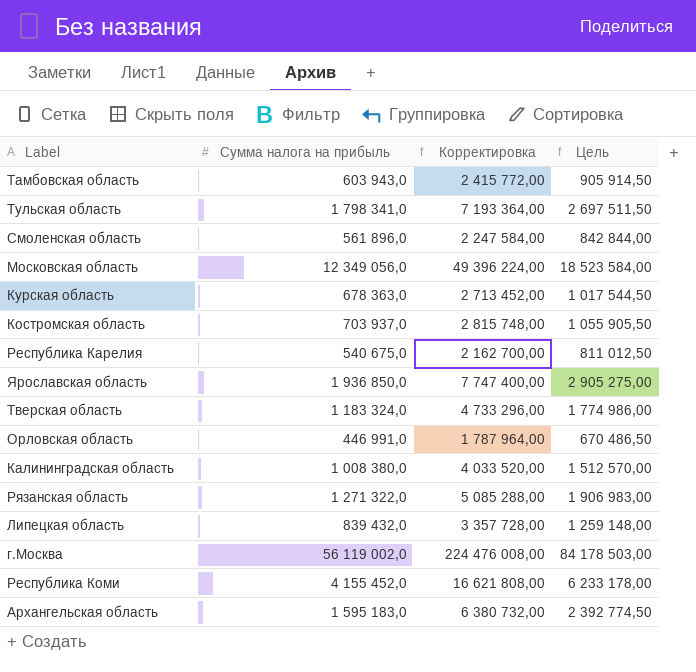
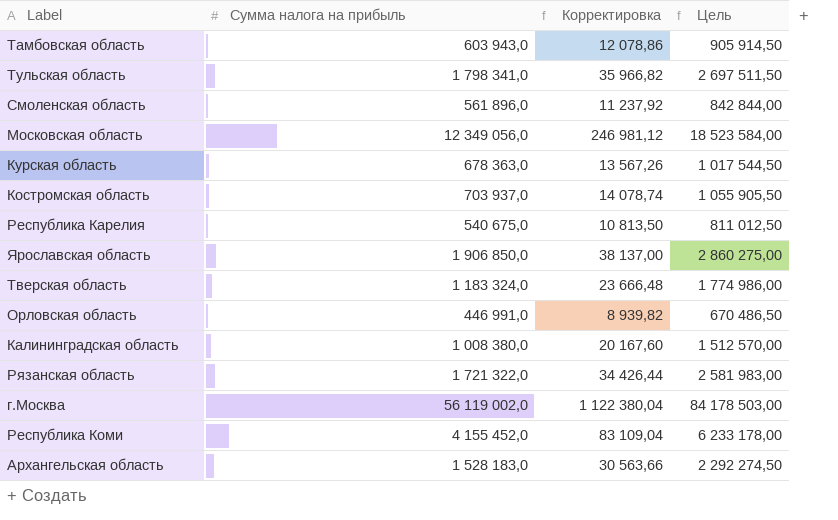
column Корректировка | formula: [Сумма налога на прибыль] * 4 -> [Сумма налога на прибыль] * 0,02
row Липецкая область: 839 432,0 | 3 357 728,00 | 1 259 148,00 -> none
Ярославская область | Сумма налога на прибыль: 1 936 850,0 -> 1 906 850,0
Ярославская область | Цель: 2 905 275,00 -> 2 860 275,00
Рязанская область | Сумма налога на прибыль: 1 271 322,0 -> 1 721 322,0
Рязанская область | Цель: 1 906 983,00 -> 2 581 983,00
Архангельская область | Сумма налога на прибыль: 1 595 183,0 -> 1 528 183,0
Архангельская область | Цель: 2 392 774,50 -> 2 292 274,50

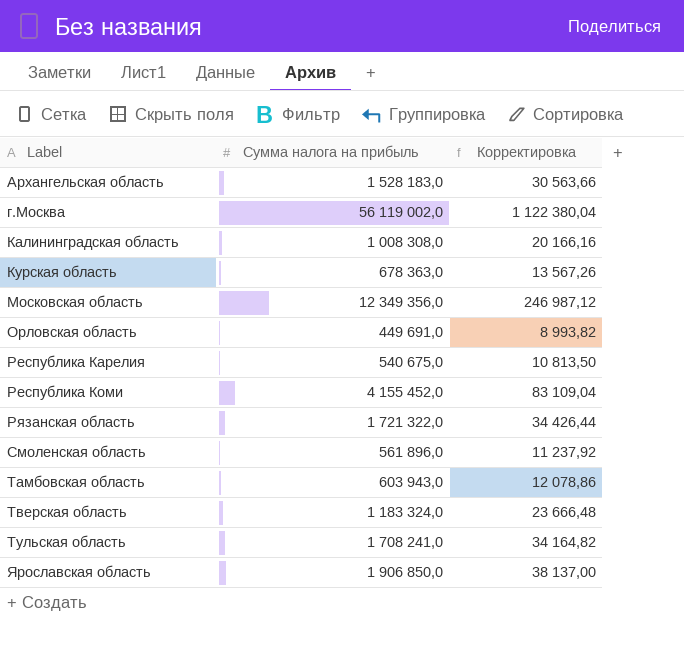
row order: none -> Label ascending
column Цель | formula: [Сумма налога на прибыль] * 1,5 -> none
row Костромская область: 703 937,0 | 14 078,74 | 1 055 905,50 -> none
Калининградская область | Сумма налога на прибыль: 1 008 380,0 -> 1 008 308,0
Калининградская область | Корректировка: 20 167,60 -> 20 166,16
Московская область | Сумма налога на прибыль: 12 349 056,0 -> 12 349 356,0
Московская область | Корректировка: 246 981,12 -> 246 987,12
Орловская область | Сумма налога на прибыль: 446 991,0 -> 449 691,0
Орловская область | Корректировка: 8 939,82 -> 8 993,82
Тульская область | Сумма налога на прибыль: 1 798 341,0 -> 1 708 241,0
Тульская область | Корректировка: 35 966,82 -> 34 164,82

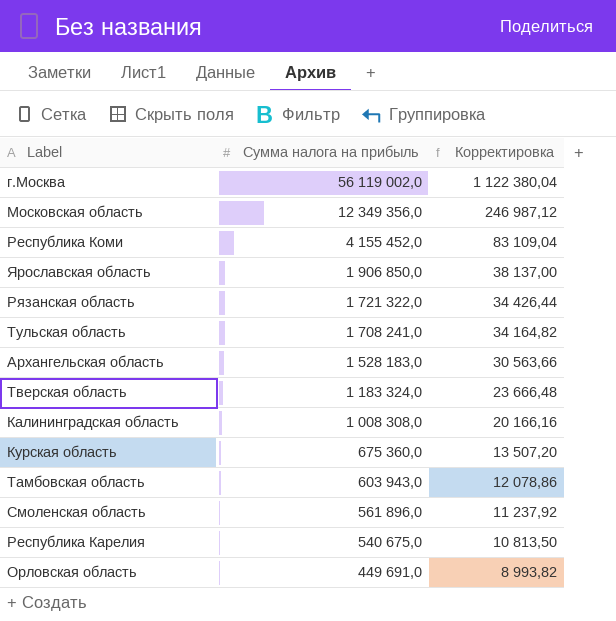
row order: Label ascending -> Сумма налога на прибыль descending
Курская область | Сумма налога на прибыль: 678 363,0 -> 675 360,0
Курская область | Корректировка: 13 567,26 -> 13 507,20

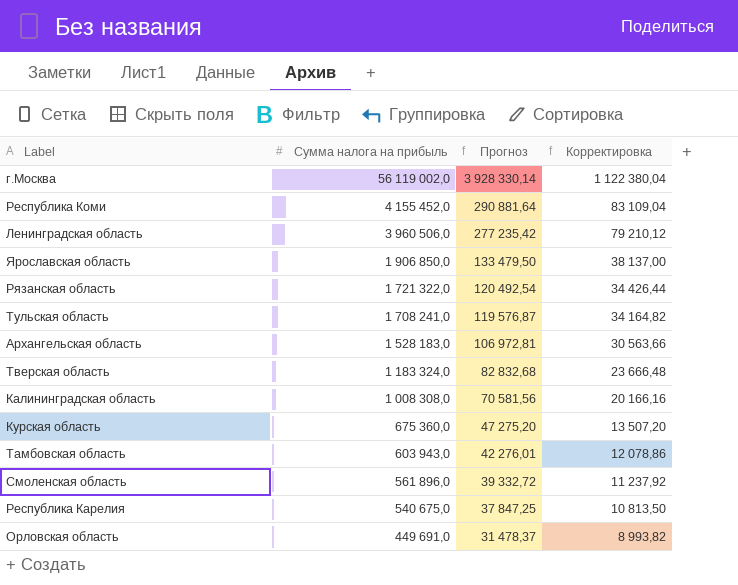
column Прогноз | formula: none -> [Сумма налога на прибыль] * 0,07
row Московская область: 12 349 356,0 | 246 987,12 -> none
row Ленинградская область: none -> 3 960 506,0 | 277 235,42 | 79 210,12

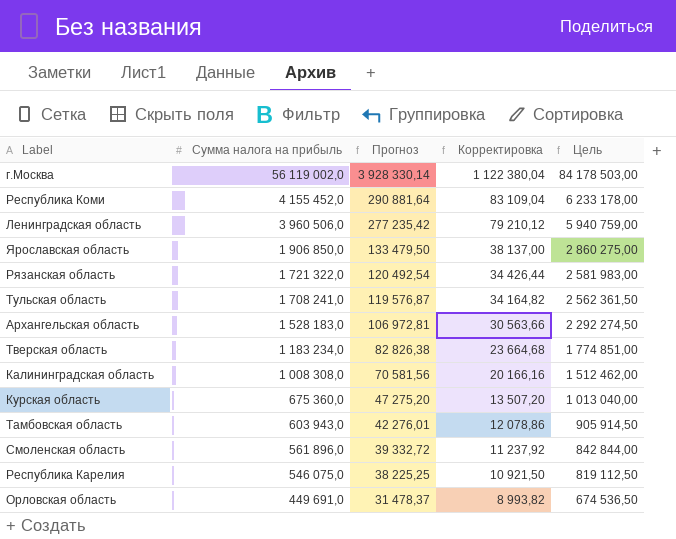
column Цель | formula: none -> [Сумма налога на прибыль] * 1,5
Тверская область | Сумма налога на прибыль: 1 183 324,0 -> 1 183 234,0
Тверская область | Прогноз: 82 832,68 -> 82 826,38
Тверская область | Корректировка: 23 666,48 -> 23 664,68
Республика Карелия | Сумма налога на прибыль: 540 675,0 -> 546 075,0
Республика Карелия | Прогноз: 37 847,25 -> 38 225,25
Республика Карелия | Корректировка: 10 813,50 -> 10 921,50

